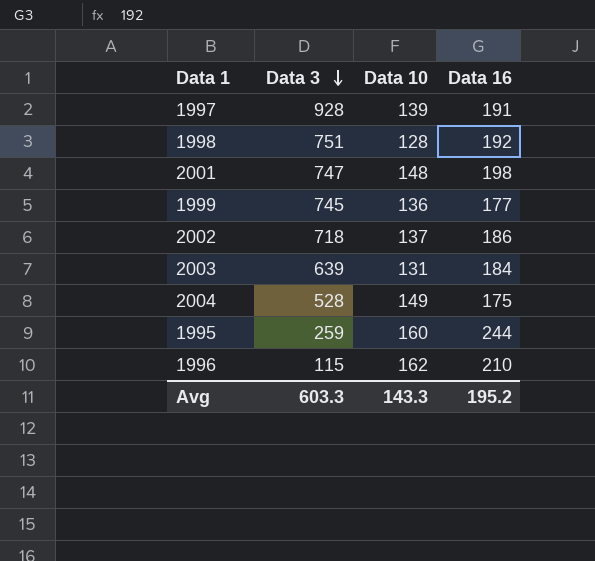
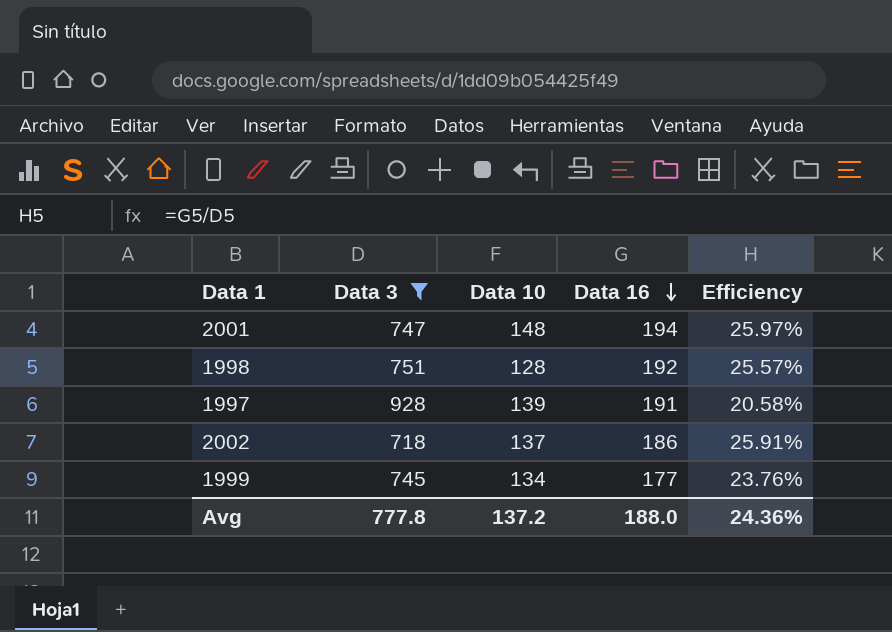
filter: none -> Data 3 >= 718
row order: Data 3 descending -> Data 16 descending
column Efficiency | formula: none -> [Data 16] / [Data 3]
2001 | Data 16: 198 -> 194
1999 | Data 10: 136 -> 134
Avg | Data 3: 603.3 -> 777.8
Avg | Data 10: 143.3 -> 137.2
Avg | Data 16: 195.2 -> 188.0

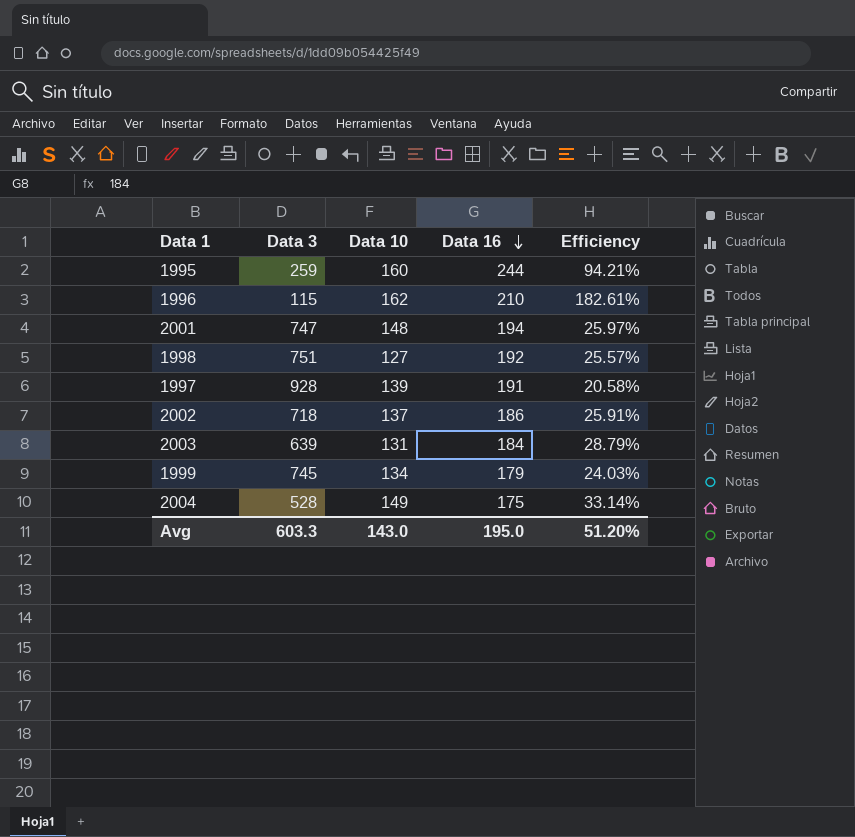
filter: Data 3 >= 718 -> none
1998 | Data 10: 128 -> 127
1999 | Data 16: 177 -> 179
1999 | Efficiency: 23.76% -> 24.03%
Avg | Data 3: 777.8 -> 603.3
Avg | Data 10: 137.2 -> 143.0
Avg | Data 16: 188.0 -> 195.0
Avg | Efficiency: 24.36% -> 51.20%

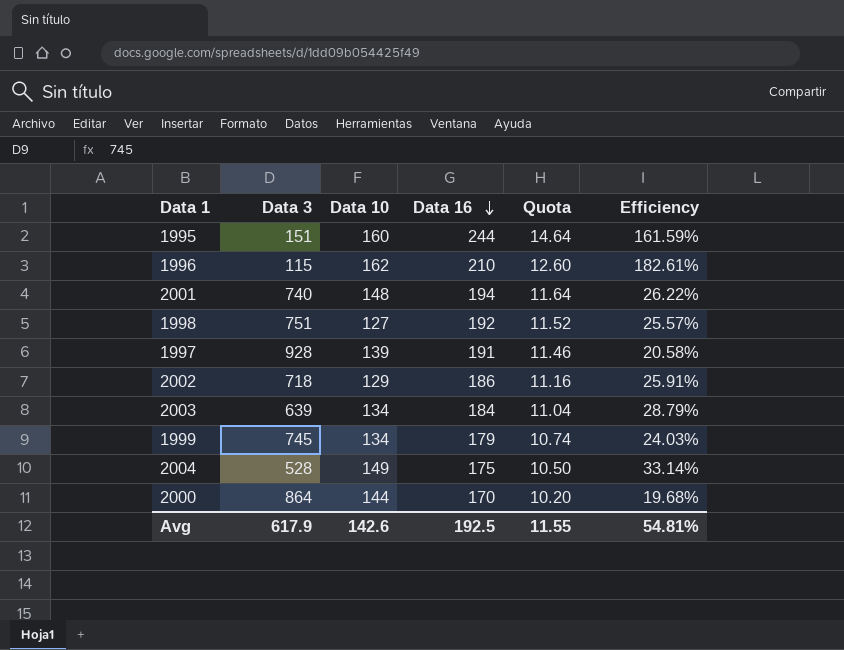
column Quota | formula: none -> [Data 16] * 0.06
1995 | Data 3: 259 -> 151
1995 | Efficiency: 94.21% -> 161.59%
2001 | Data 3: 747 -> 740
2001 | Efficiency: 25.97% -> 26.22%
2002 | Data 10: 137 -> 129
2003 | Data 10: 131 -> 134
row 2000: none -> 864 | 144 | 170 | 10.20 | 19.68%
Avg | Data 3: 603.3 -> 617.9
Avg | Data 10: 143.0 -> 142.6
Avg | Data 16: 195.0 -> 192.5
Avg | Efficiency: 51.20% -> 54.81%

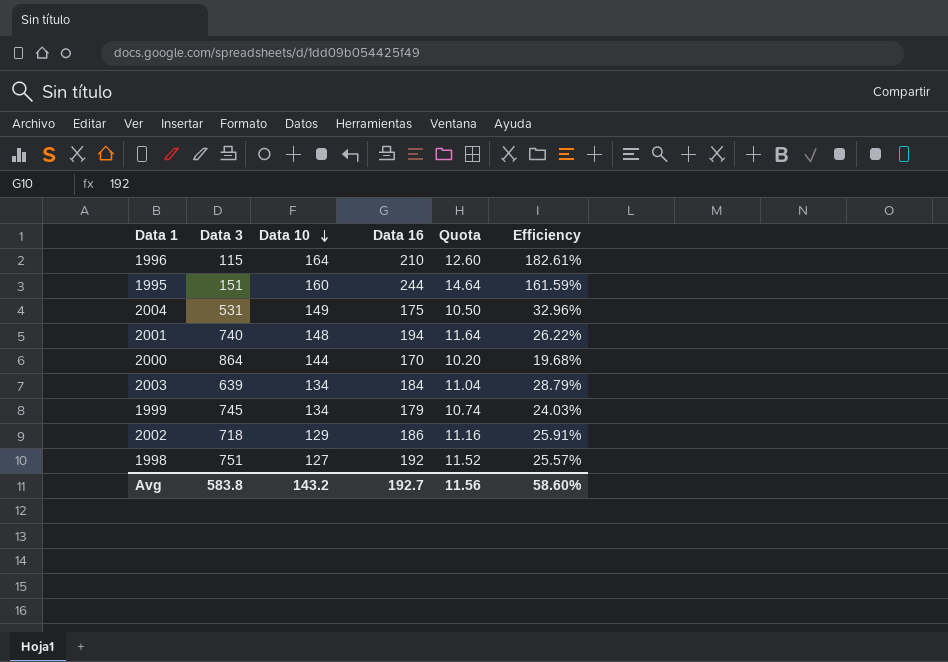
row order: Data 16 descending -> Data 10 descending
row 1997: 928 | 139 | 191 | 11.46 | 20.58% -> none
1996 | Data 10: 162 -> 164
2004 | Data 3: 528 -> 531
2004 | Efficiency: 33.14% -> 32.96%
Avg | Data 3: 617.9 -> 583.8
Avg | Data 10: 142.6 -> 143.2
Avg | Data 16: 192.5 -> 192.7
Avg | Quota: 11.55 -> 11.56
Avg | Efficiency: 54.81% -> 58.60%

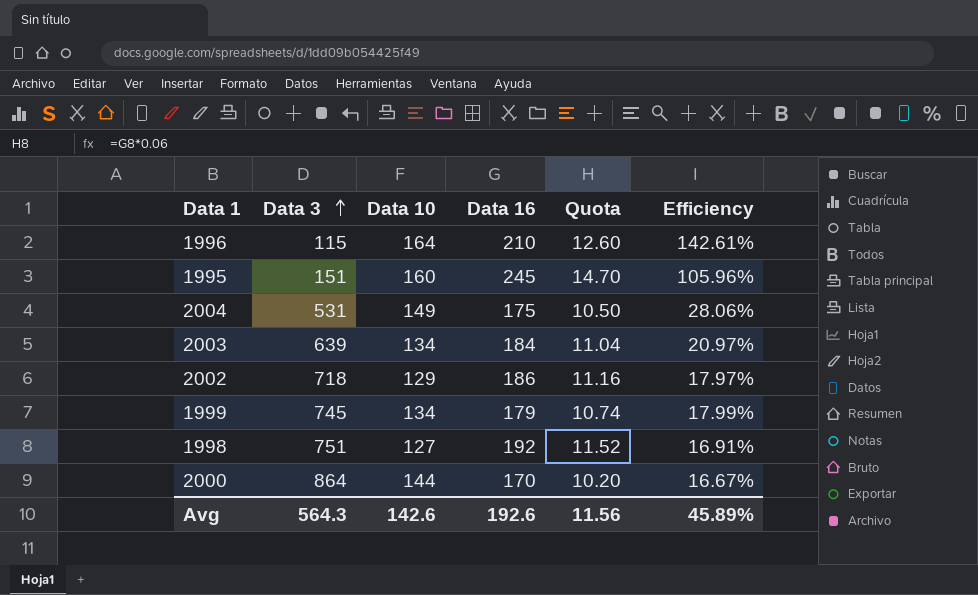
row order: Data 10 descending -> Data 3 ascending
column Efficiency | formula: [Data 16] / [Data 3] -> [Data 10] / [Data 3]
row 2001: 740 | 148 | 194 | 11.64 | 26.22% -> none
1995 | Data 16: 244 -> 245
1995 | Quota: 14.64 -> 14.70
Avg | Data 3: 583.8 -> 564.3
Avg | Data 10: 143.2 -> 142.6
Avg | Data 16: 192.7 -> 192.6
Avg | Efficiency: 58.60% -> 45.89%

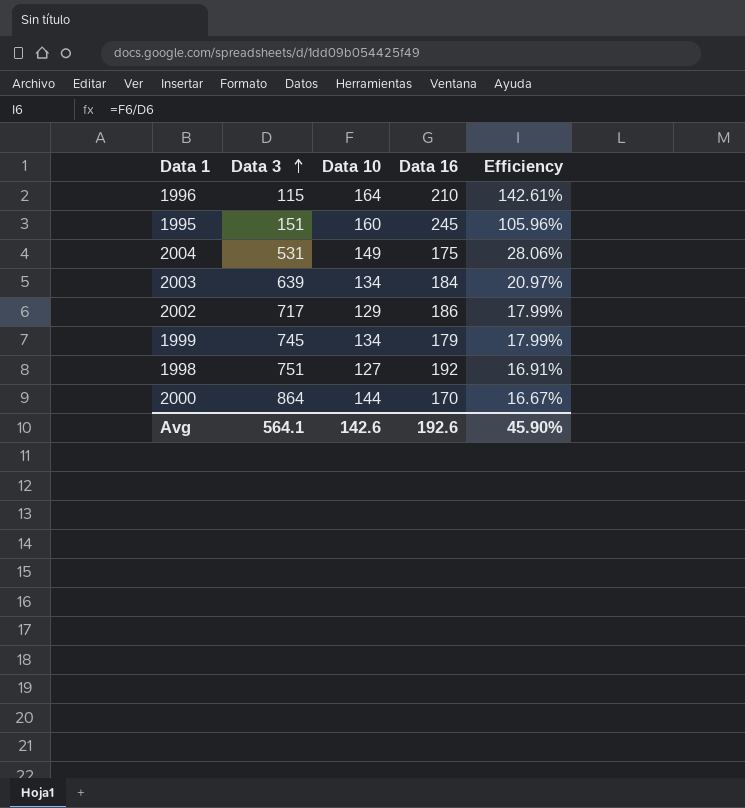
column Quota | formula: [Data 16] * 0.06 -> none
2002 | Data 3: 718 -> 717
2002 | Efficiency: 17.97% -> 17.99%
Avg | Data 3: 564.3 -> 564.1
Avg | Efficiency: 45.89% -> 45.90%

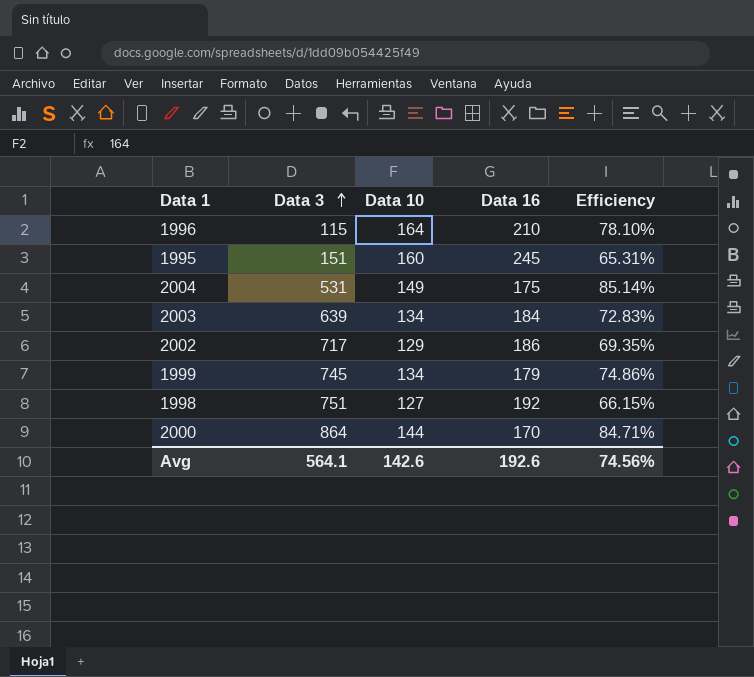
column Efficiency | formula: [Data 10] / [Data 3] -> [Data 10] / [Data 16]
Avg | Efficiency: 45.90% -> 74.56%

